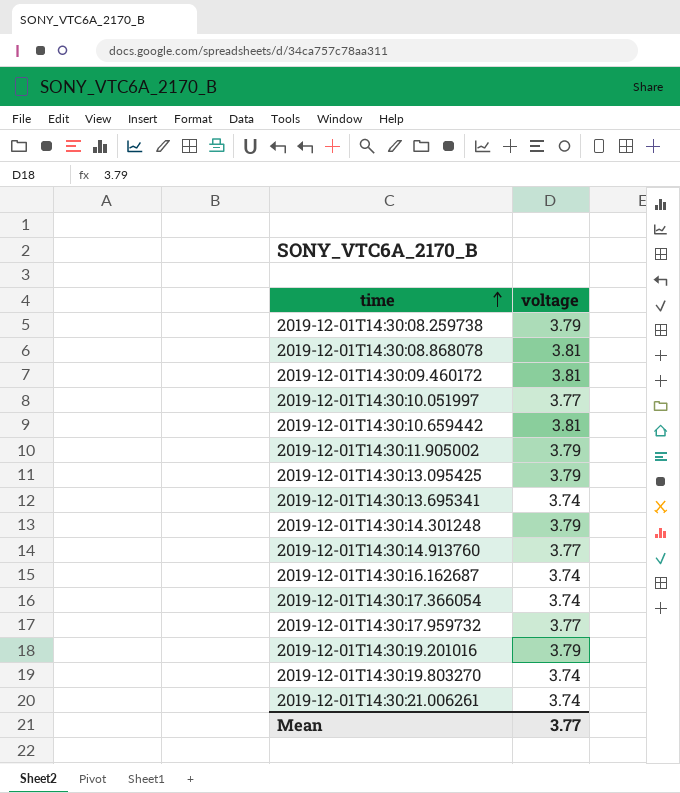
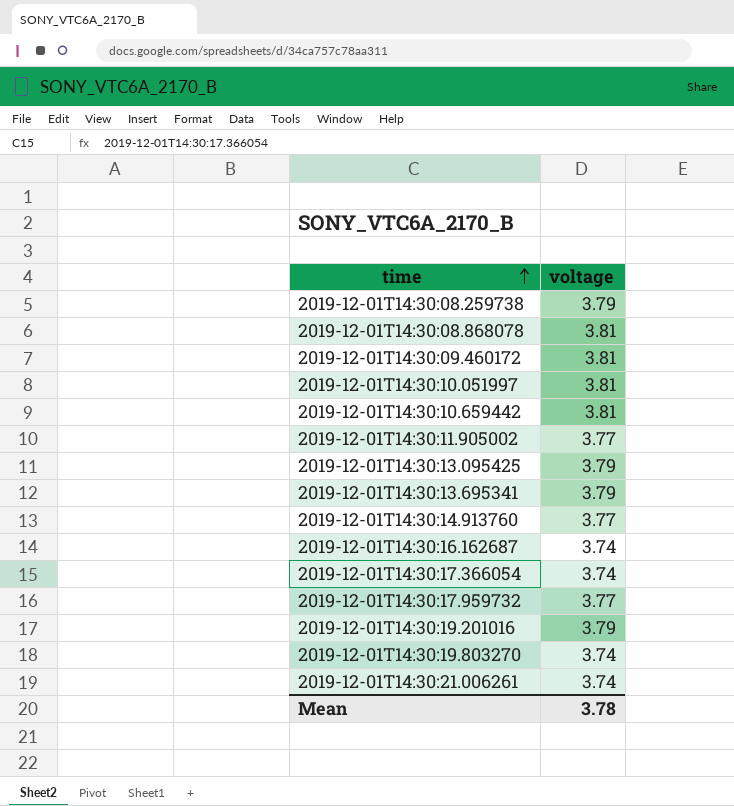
row 2019-12-01T14:30:14.301248: 3.79 -> none
2019-12-01T14:30:10.051997 | voltage: 3.77 -> 3.81
2019-12-01T14:30:11.905002 | voltage: 3.79 -> 3.77
2019-12-01T14:30:13.695341 | voltage: 3.74 -> 3.79
Mean | voltage: 3.77 -> 3.78

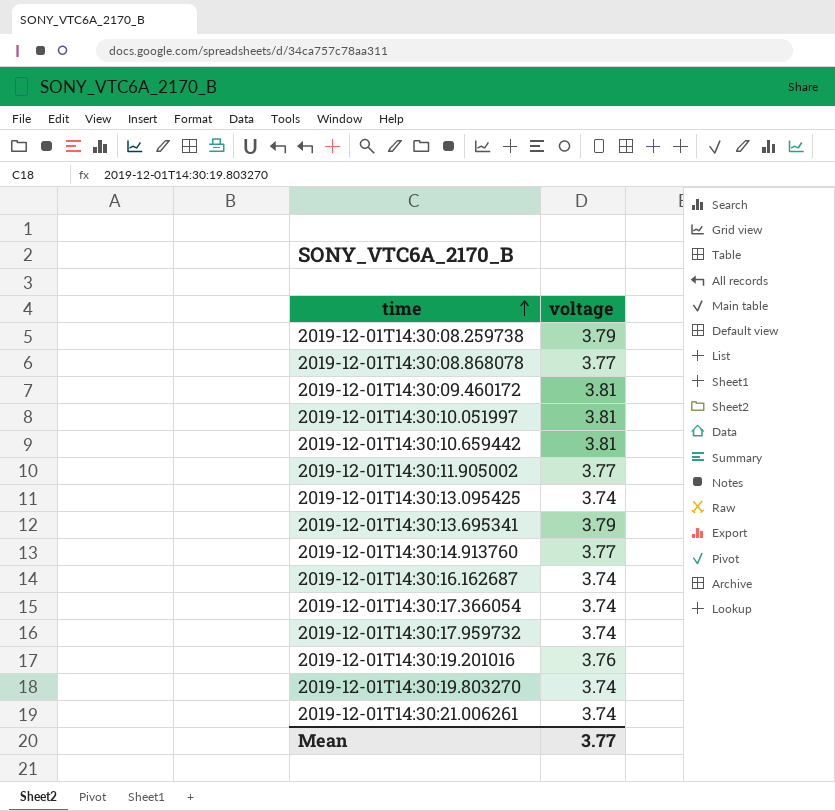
2019-12-01T14:30:08.868078 | voltage: 3.81 -> 3.77
2019-12-01T14:30:13.095425 | voltage: 3.79 -> 3.74
2019-12-01T14:30:17.959732 | voltage: 3.77 -> 3.74
2019-12-01T14:30:19.201016 | voltage: 3.79 -> 3.76
Mean | voltage: 3.78 -> 3.77

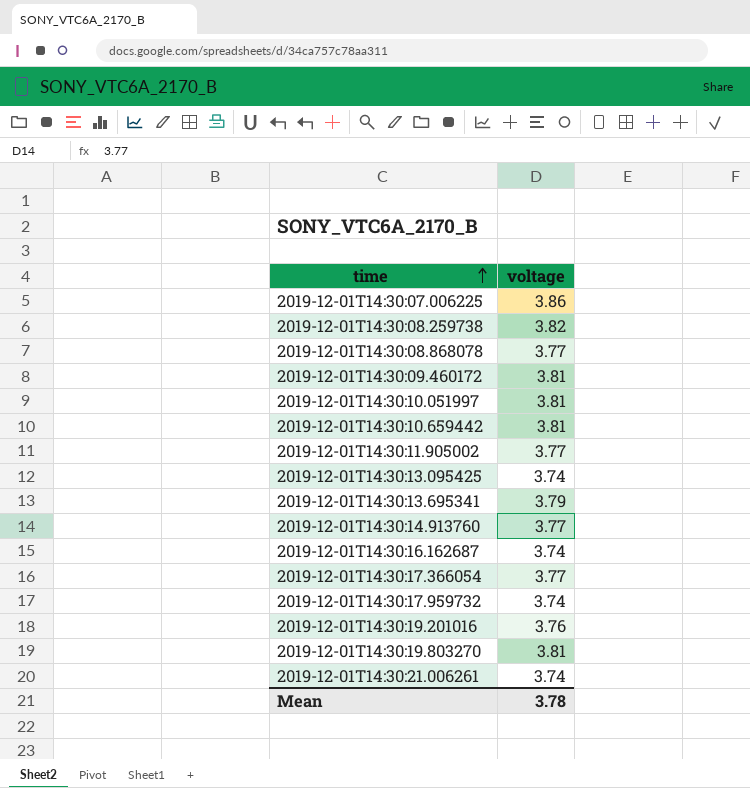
row 2019-12-01T14:30:07.006225: none -> 3.86
2019-12-01T14:30:08.259738 | voltage: 3.79 -> 3.82
2019-12-01T14:30:17.366054 | voltage: 3.74 -> 3.77
2019-12-01T14:30:19.803270 | voltage: 3.74 -> 3.81
Mean | voltage: 3.77 -> 3.78

